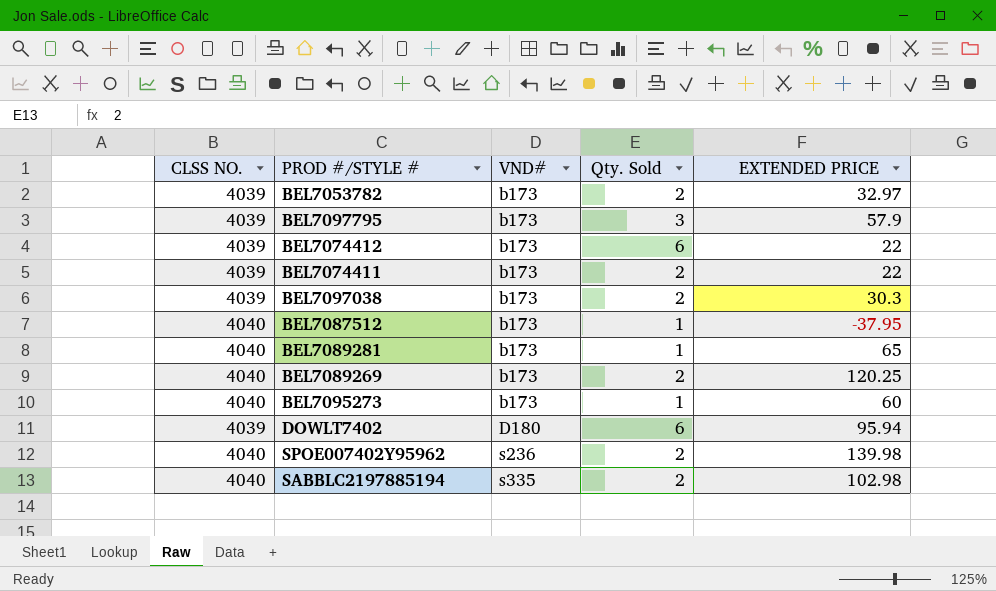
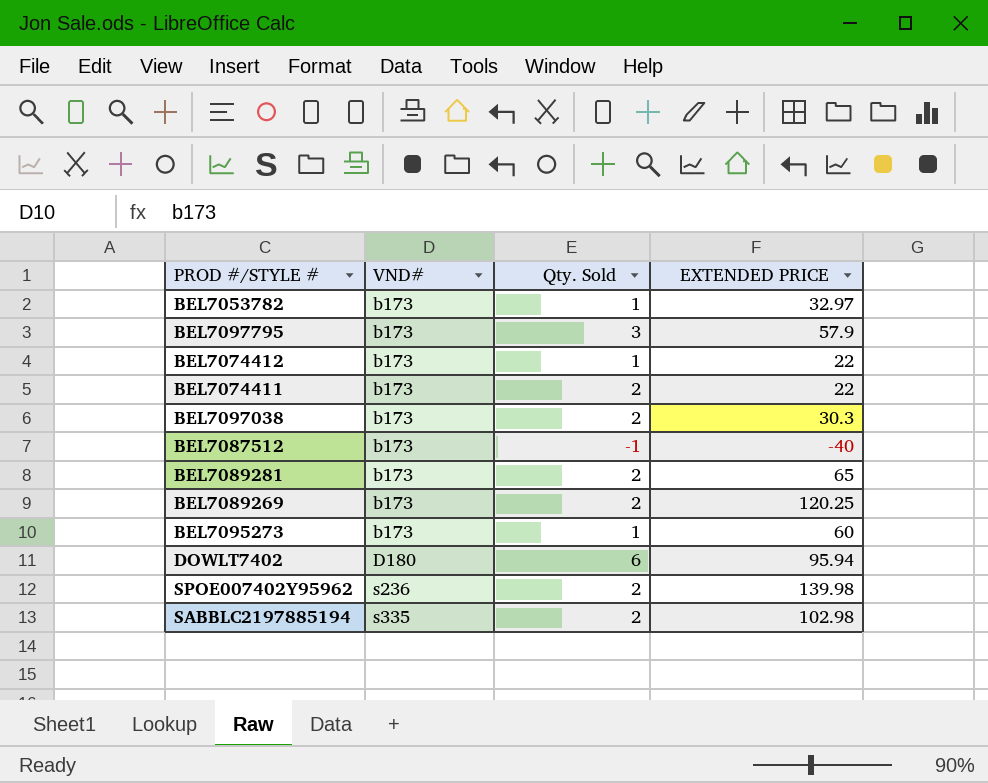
column CLSS NO. | position: 1 -> none
BEL7053782 | Qty. Sold: 2 -> 1
BEL7074412 | Qty. Sold: 6 -> 1
BEL7087512 | Qty. Sold: 1 -> -1
BEL7087512 | EXTENDED PRICE: -37.95 -> -40
BEL7089281 | Qty. Sold: 1 -> 2

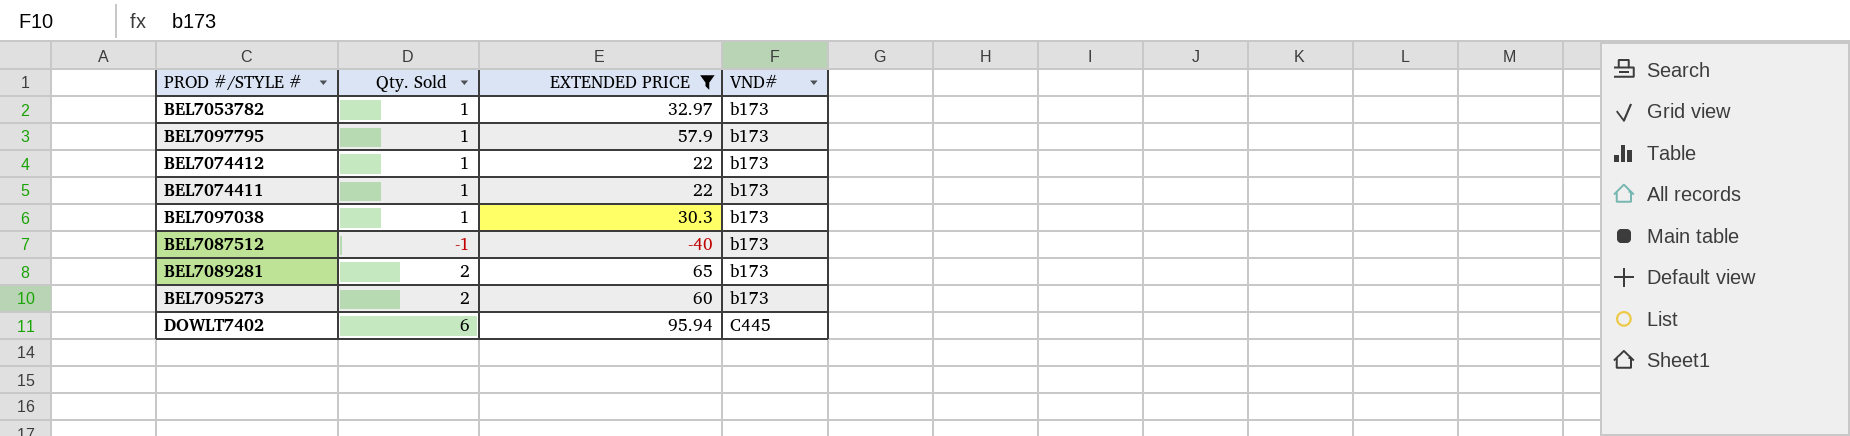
filter: none -> EXTENDED PRICE <= 95.94
column VND# | position: 2 -> 4
BEL7097795 | Qty. Sold: 3 -> 1
BEL7074411 | Qty. Sold: 2 -> 1
BEL7097038 | Qty. Sold: 2 -> 1
BEL7095273 | Qty. Sold: 1 -> 2
DOWLT7402 | VND#: D180 -> C445

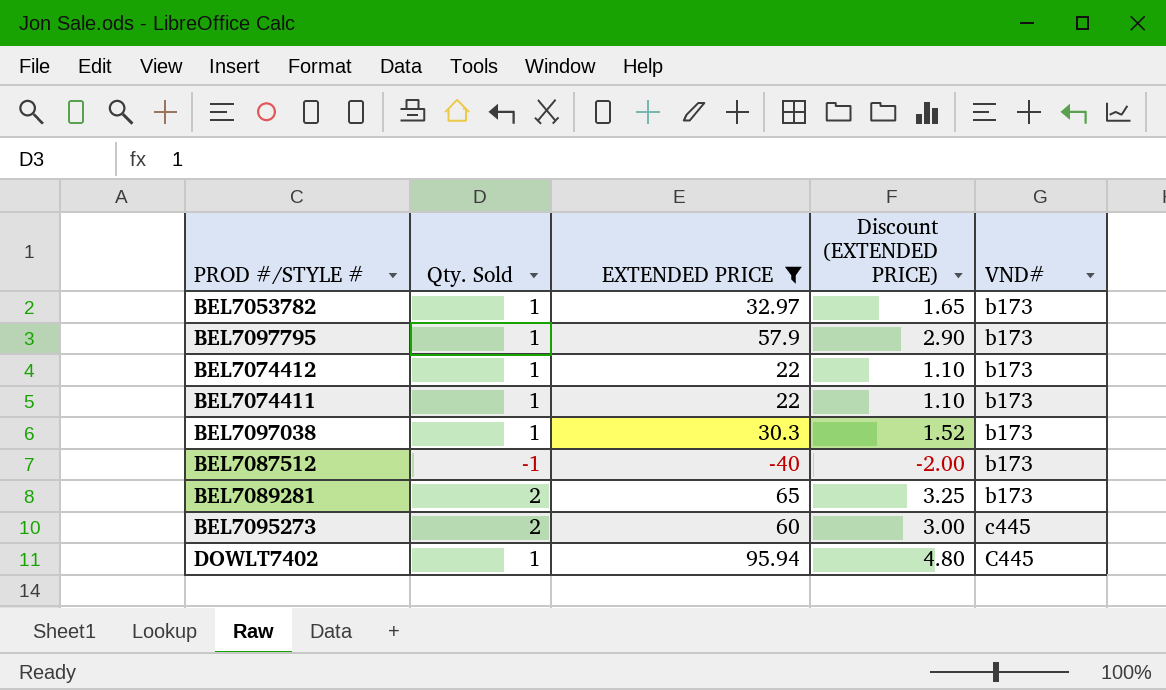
column Discount (EXTENDED PRICE) | formula: none -> [EXTENDED PRICE] * 0.05
BEL7095273 | VND#: b173 -> c445
DOWLT7402 | Qty. Sold: 6 -> 1

